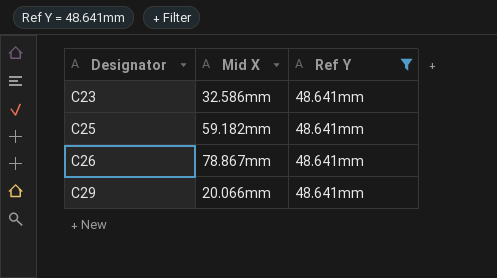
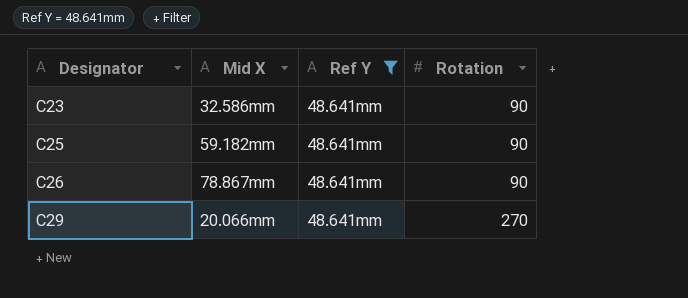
column Rotation | position: none -> 4

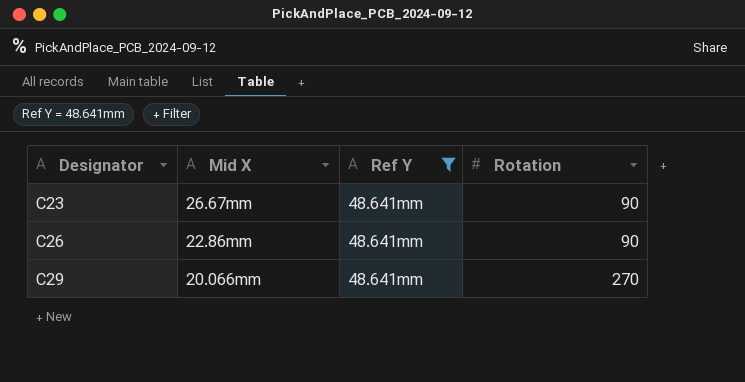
row C25: 59.182mm | 48.641mm | 90 -> none
C23 | Mid X: 32.586mm -> 26.67mm
C26 | Mid X: 78.867mm -> 22.86mm

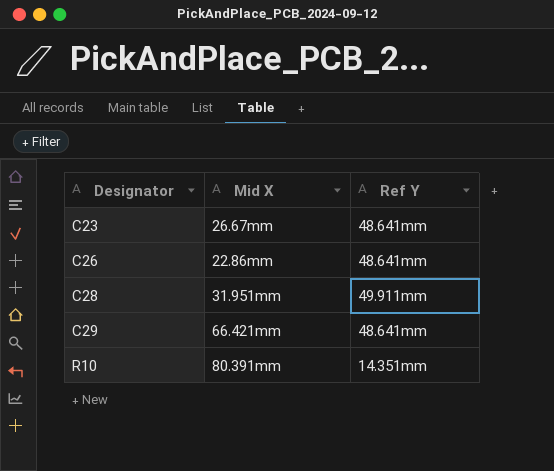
filter: Ref Y = 48.641mm -> none
column Rotation | position: 4 -> none
C29 | Mid X: 20.066mm -> 66.421mm

